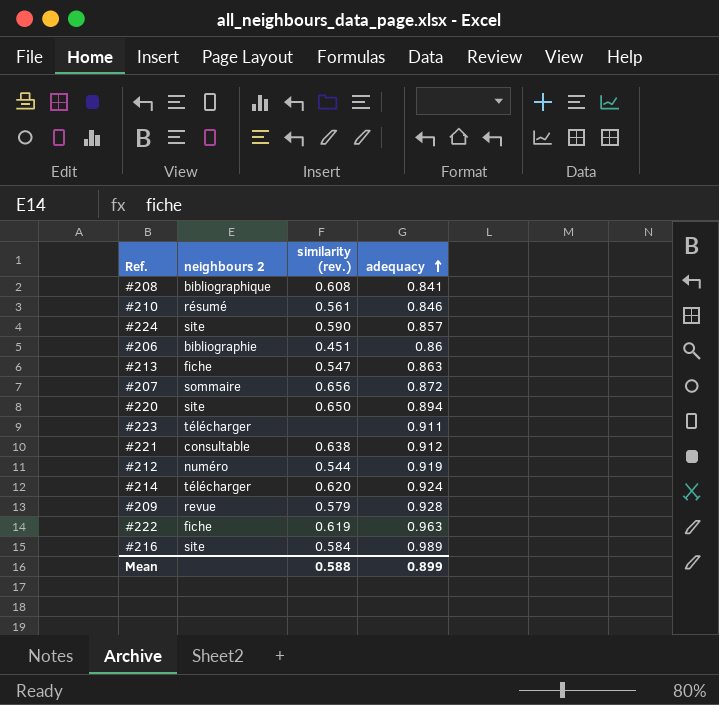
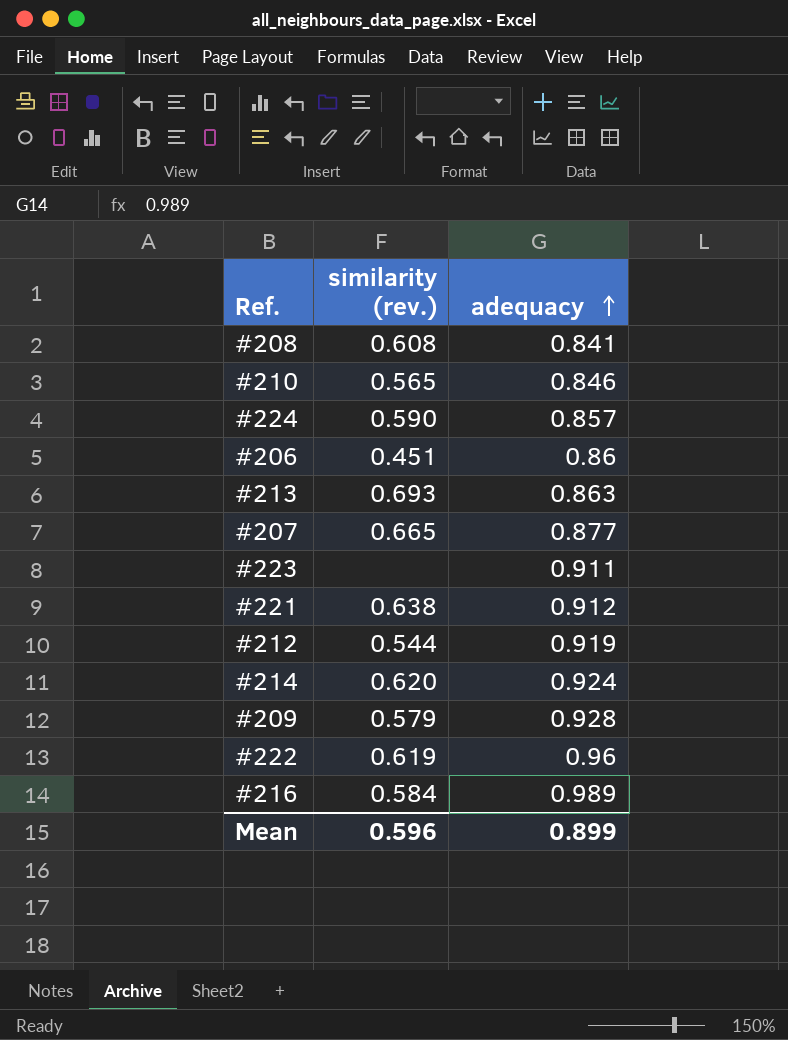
column neighbours 2 | position: 2 -> none
row #220: site | 0.650 | 0.894 -> none
#210 | similarity (rev.): 0.561 -> 0.565
#213 | similarity (rev.): 0.547 -> 0.693
#207 | similarity (rev.): 0.656 -> 0.665
#207 | adequacy: 0.872 -> 0.877
#222 | adequacy: 0.963 -> 0.96
Mean | similarity (rev.): 0.588 -> 0.596

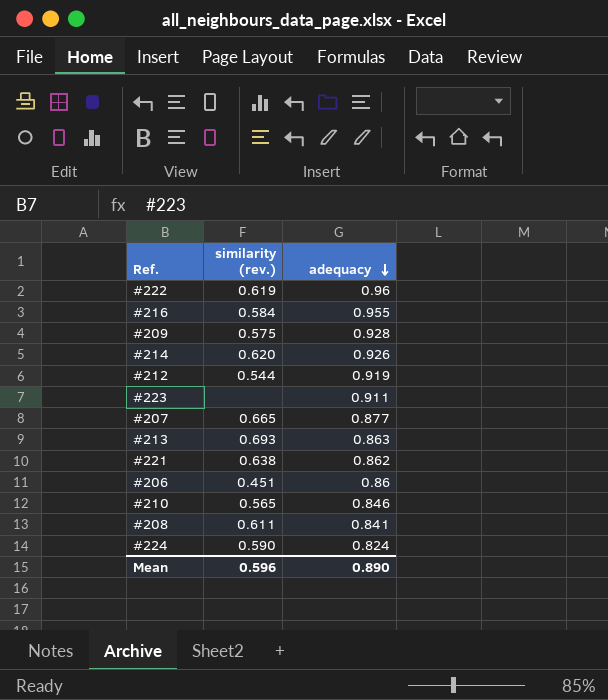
row order: adequacy ascending -> adequacy descending
#216 | adequacy: 0.989 -> 0.955
#209 | similarity (rev.): 0.579 -> 0.575
#214 | adequacy: 0.924 -> 0.926
#221 | adequacy: 0.912 -> 0.862
#208 | similarity (rev.): 0.608 -> 0.611
#224 | adequacy: 0.857 -> 0.824
Mean | adequacy: 0.899 -> 0.890

